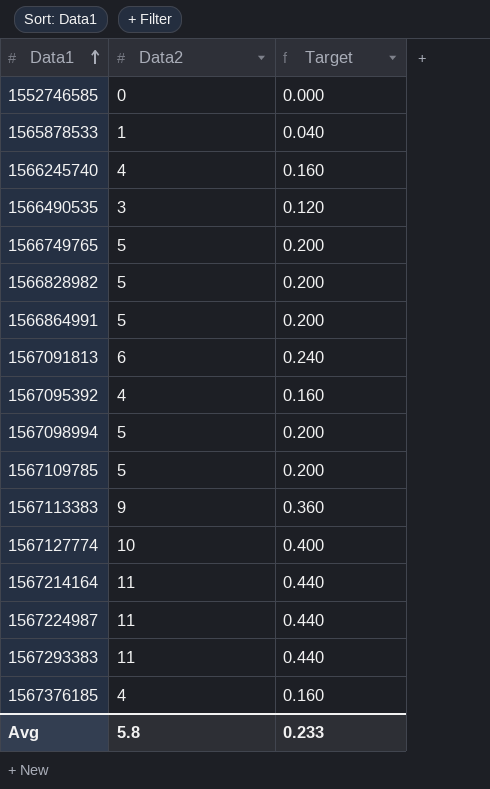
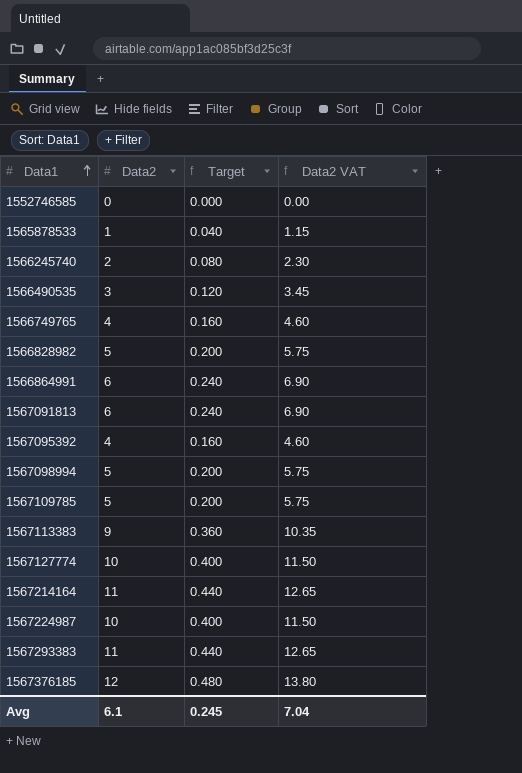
column Data2 VAT | formula: none -> [Data2] * 1.15
1566245740 | Data2: 4 -> 2
1566245740 | Target: 0.160 -> 0.080
1566749765 | Data2: 5 -> 4
1566749765 | Target: 0.200 -> 0.160
1566864991 | Data2: 5 -> 6
1566864991 | Target: 0.200 -> 0.240
1567224987 | Data2: 11 -> 10
1567224987 | Target: 0.440 -> 0.400
1567376185 | Data2: 4 -> 12
1567376185 | Target: 0.160 -> 0.480
Avg | Data2: 5.8 -> 6.1
Avg | Target: 0.233 -> 0.245

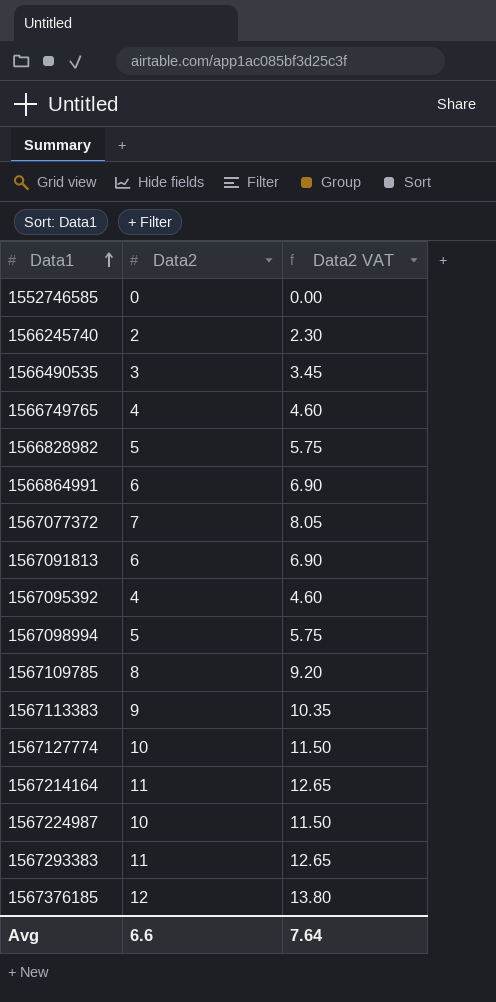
column Target | formula: [Data2] * 0.04 -> none
row 1565878533: 1 | 0.040 | 1.15 -> none
row 1567077372: none -> 7 | 8.05
1567109785 | Data2: 5 -> 8
1567109785 | Data2 VAT: 5.75 -> 9.20
Avg | Data2: 6.1 -> 6.6
Avg | Data2 VAT: 7.04 -> 7.64

